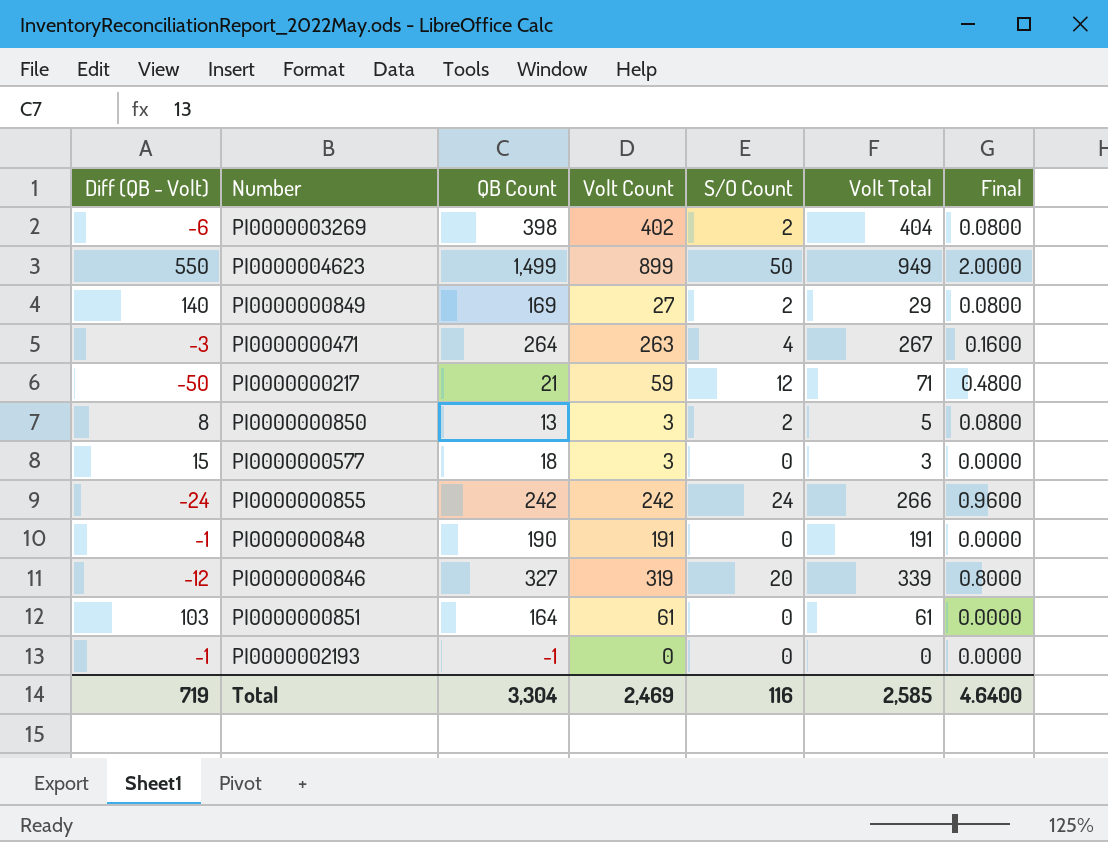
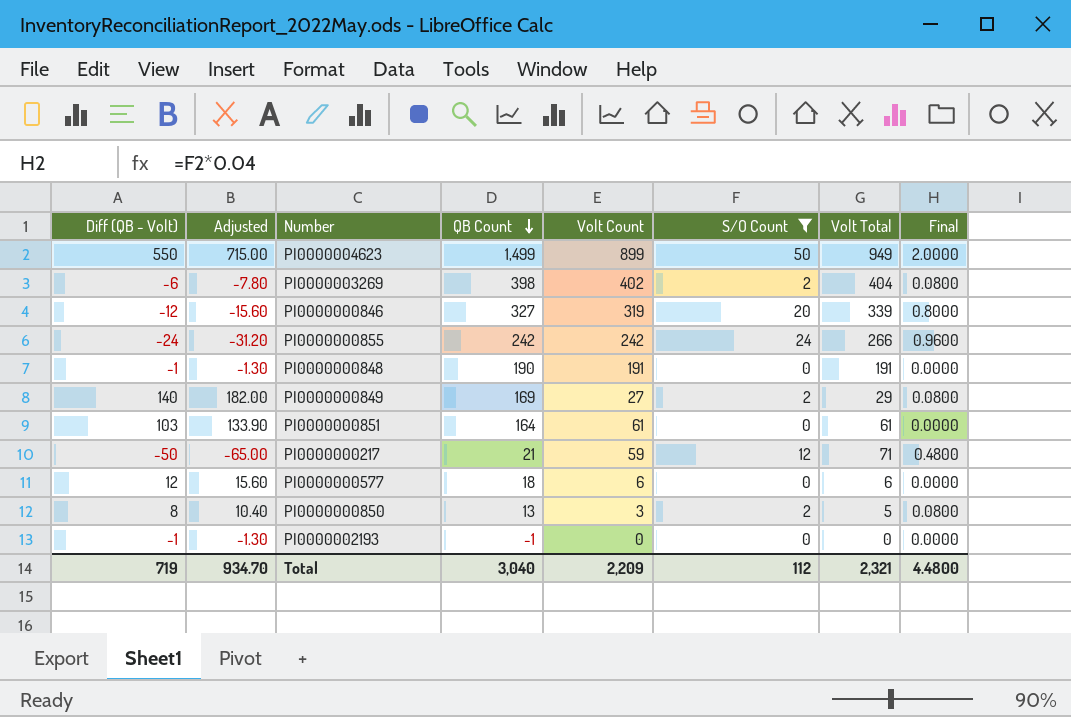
filter: none -> S/O Count != 4
row order: none -> QB Count descending
column Adjusted | formula: none -> [Diff (QB - Volt)] * 1.3
PI0000000577 | Diff (QB - Volt): 15 -> 12
PI0000000577 | Volt Count: 3 -> 6
PI0000000577 | Volt Total: 3 -> 6
Total | QB Count: 3,304 -> 3,040
Total | Volt Count: 2,469 -> 2,209
Total | S/O Count: 116 -> 112
Total | Volt Total: 2,585 -> 2,321
Total | Final: 4.6400 -> 4.4800

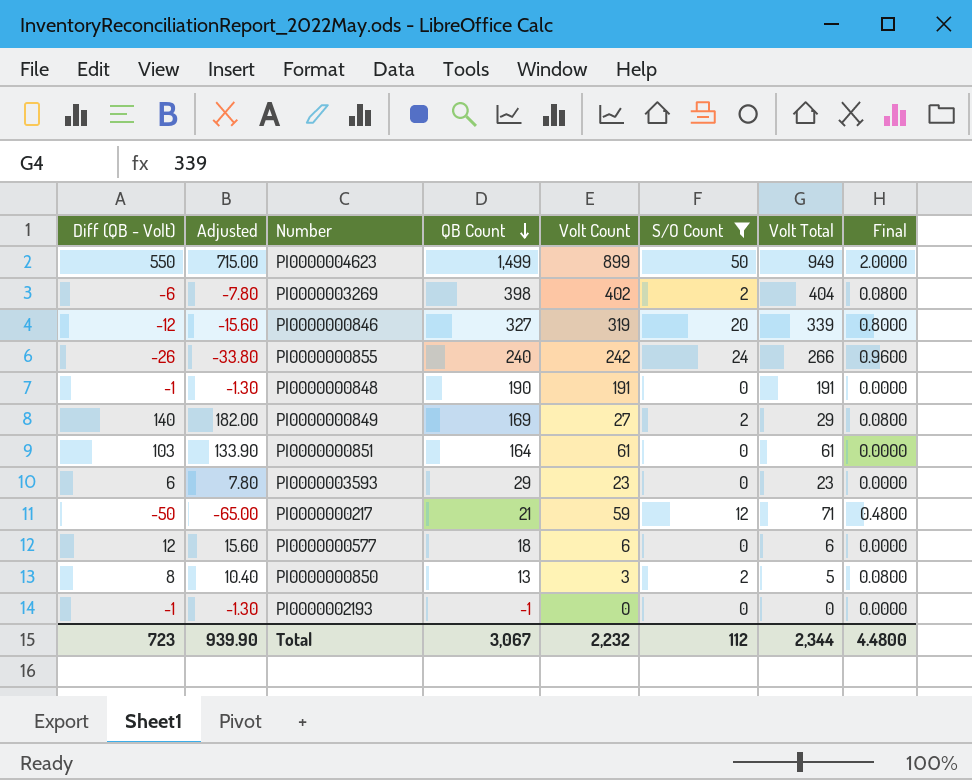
PI0000000855 | Diff (QB - Volt): -24 -> -26
PI0000000855 | Adjusted: -31.20 -> -33.80
PI0000000855 | QB Count: 242 -> 240
row PI0000003593: none -> 6 | 7.80 | 29 | 23 | 0 | 23 | 0.0000
Total | Diff (QB - Volt): 719 -> 723
Total | Adjusted: 934.70 -> 939.90
Total | QB Count: 3,040 -> 3,067
Total | Volt Count: 2,209 -> 2,232
Total | Volt Total: 2,321 -> 2,344

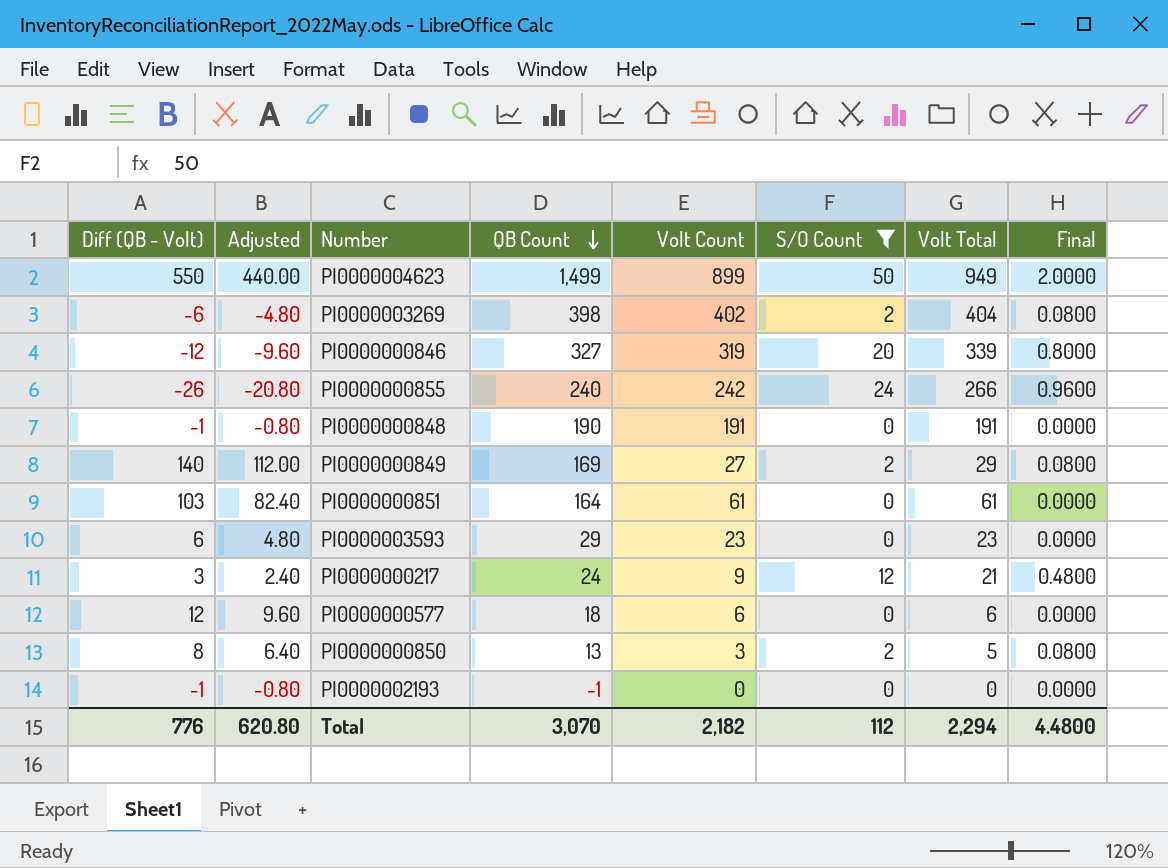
column Adjusted | formula: [Diff (QB - Volt)] * 1.3 -> [Diff (QB - Volt)] * 0.8
PI0000000217 | Diff (QB - Volt): -50 -> 3
PI0000000217 | QB Count: 21 -> 24
PI0000000217 | Volt Count: 59 -> 9
PI0000000217 | Volt Total: 71 -> 21
Total | Diff (QB - Volt): 723 -> 776
Total | Adjusted: 939.90 -> 620.80
Total | QB Count: 3,067 -> 3,070
Total | Volt Count: 2,232 -> 2,182
Total | Volt Total: 2,344 -> 2,294

